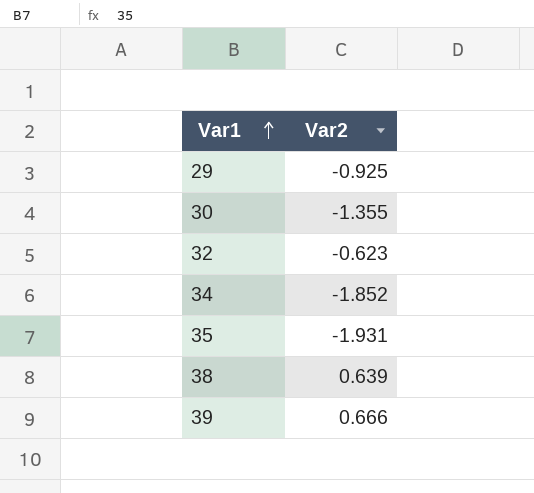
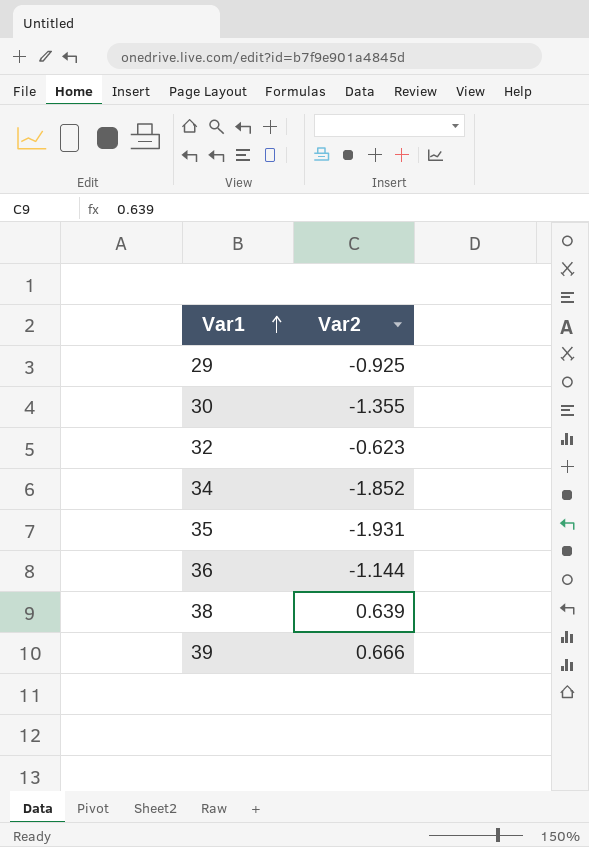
row 36: none -> -1.144

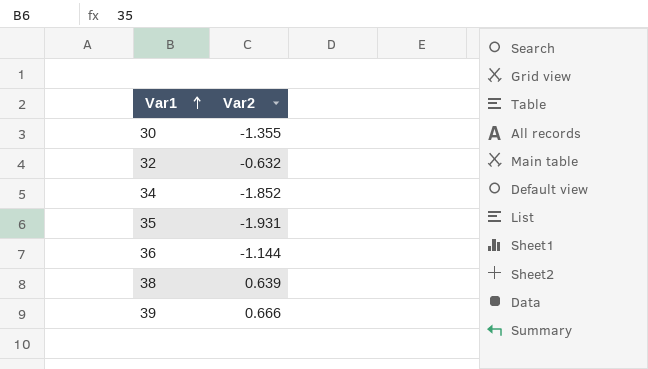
row 29: -0.925 -> none
32 | Var2: -0.623 -> -0.632

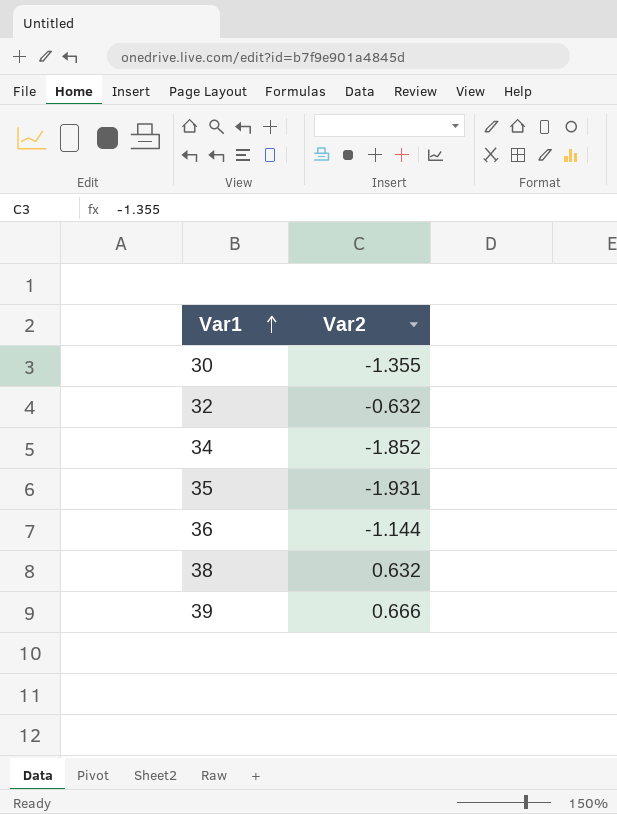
38 | Var2: 0.639 -> 0.632

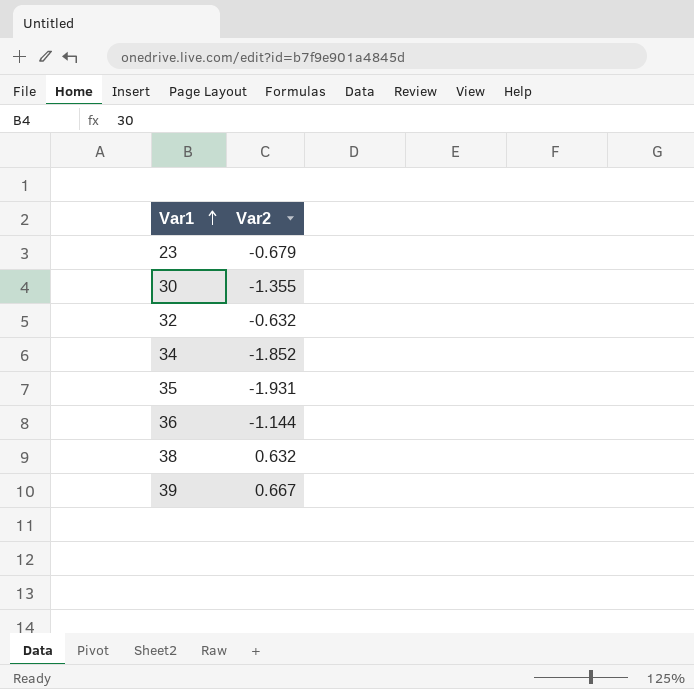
row 23: none -> -0.679
39 | Var2: 0.666 -> 0.667

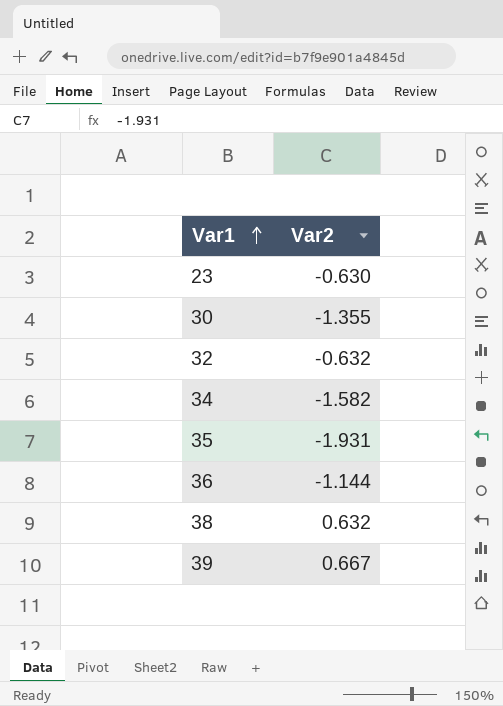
23 | Var2: -0.679 -> -0.630
34 | Var2: -1.852 -> -1.582

